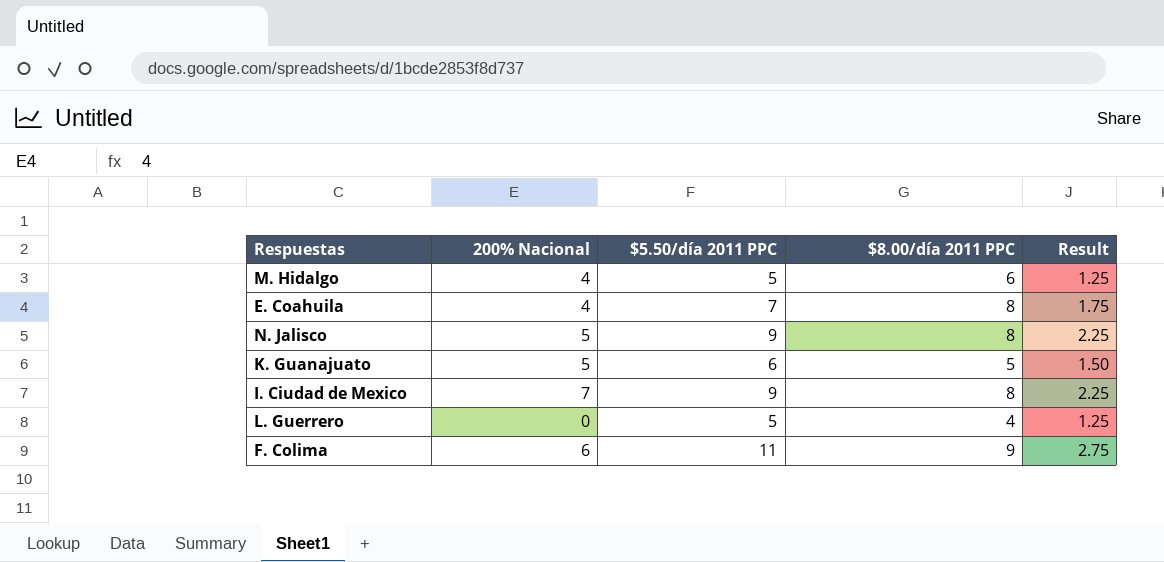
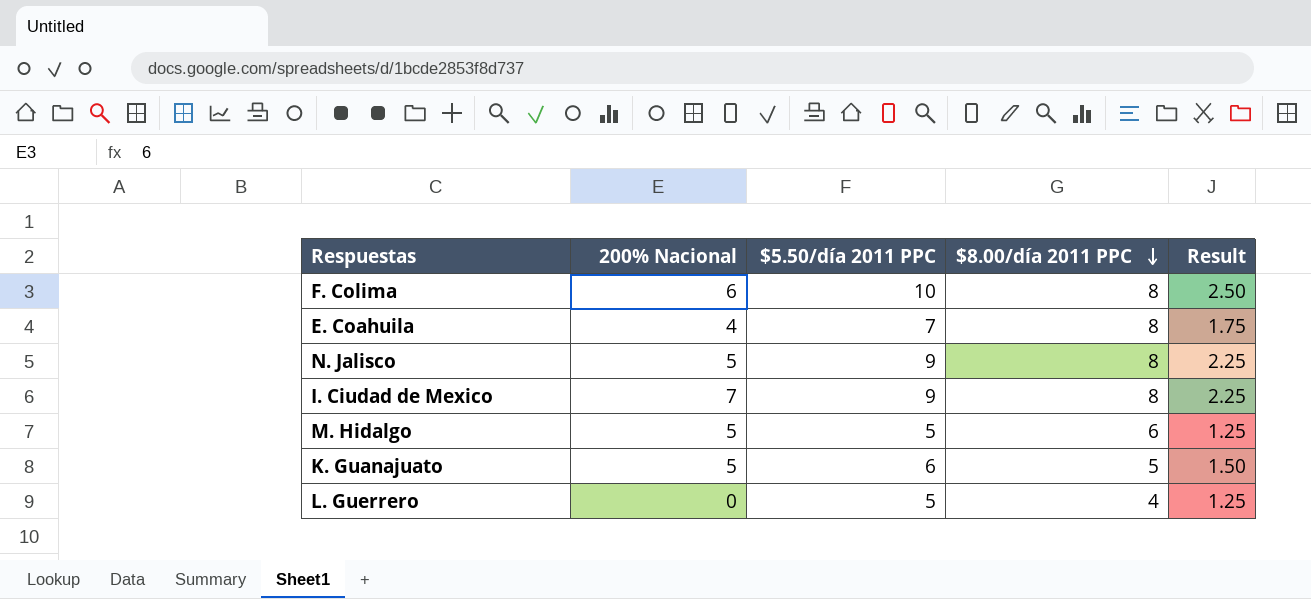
row order: none -> $8.00/día 2011 PPC descending
F. Colima | $5.50/día 2011 PPC: 11 -> 10
F. Colima | $8.00/día 2011 PPC: 9 -> 8
F. Colima | Result: 2.75 -> 2.50
M. Hidalgo | 200% Nacional: 4 -> 5

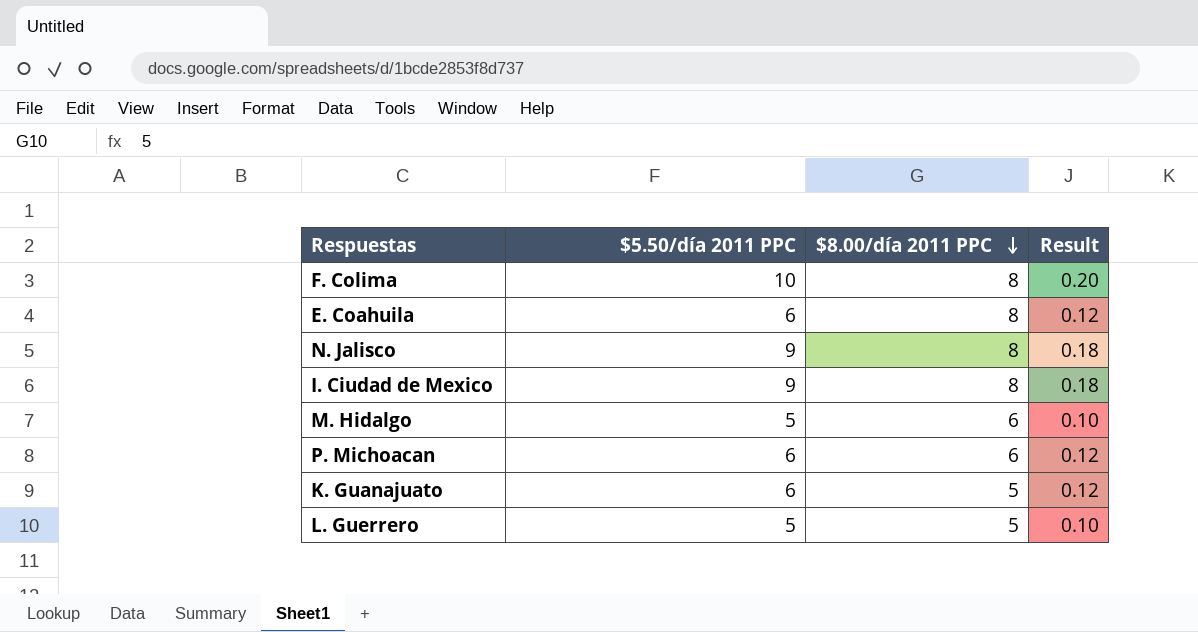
column 200% Nacional | position: 2 -> none
column Result | formula: [$5.50/día 2011 PPC] * 0.25 -> [$5.50/día 2011 PPC] * 0.02
E. Coahuila | $5.50/día 2011 PPC: 7 -> 6
row P. Michoacan: none -> 6 | 6 | 0.12
L. Guerrero | $8.00/día 2011 PPC: 4 -> 5

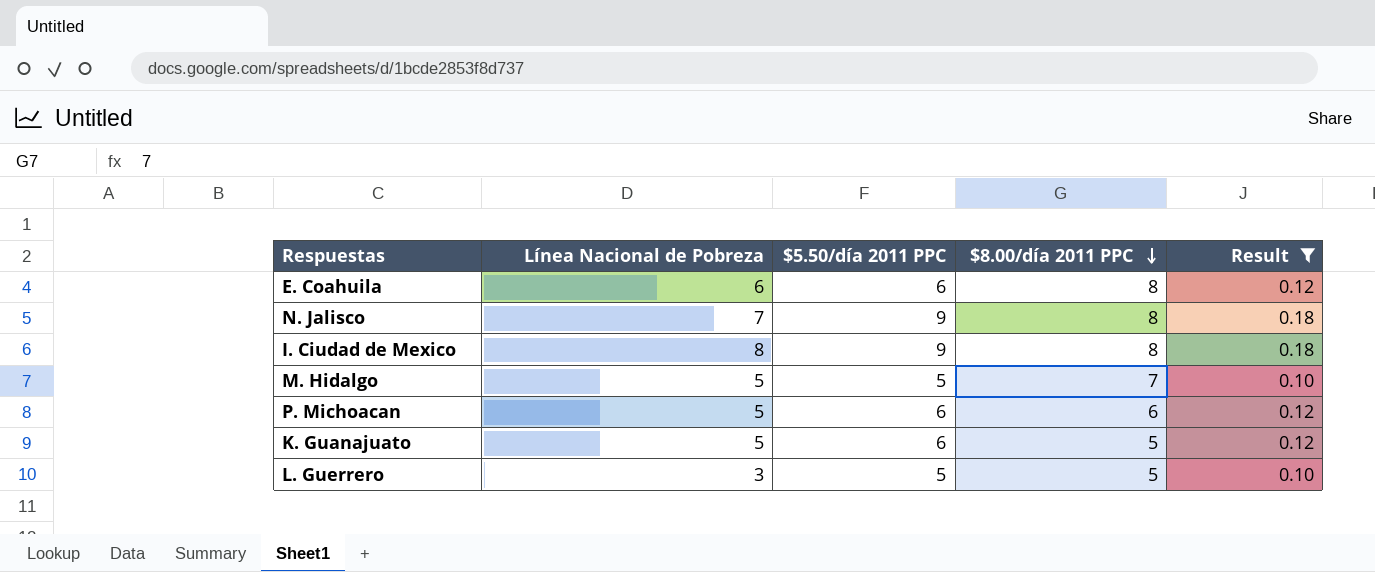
filter: none -> Result != 0.20
column Línea Nacional de Pobreza | position: none -> 2
M. Hidalgo | $8.00/día 2011 PPC: 6 -> 7

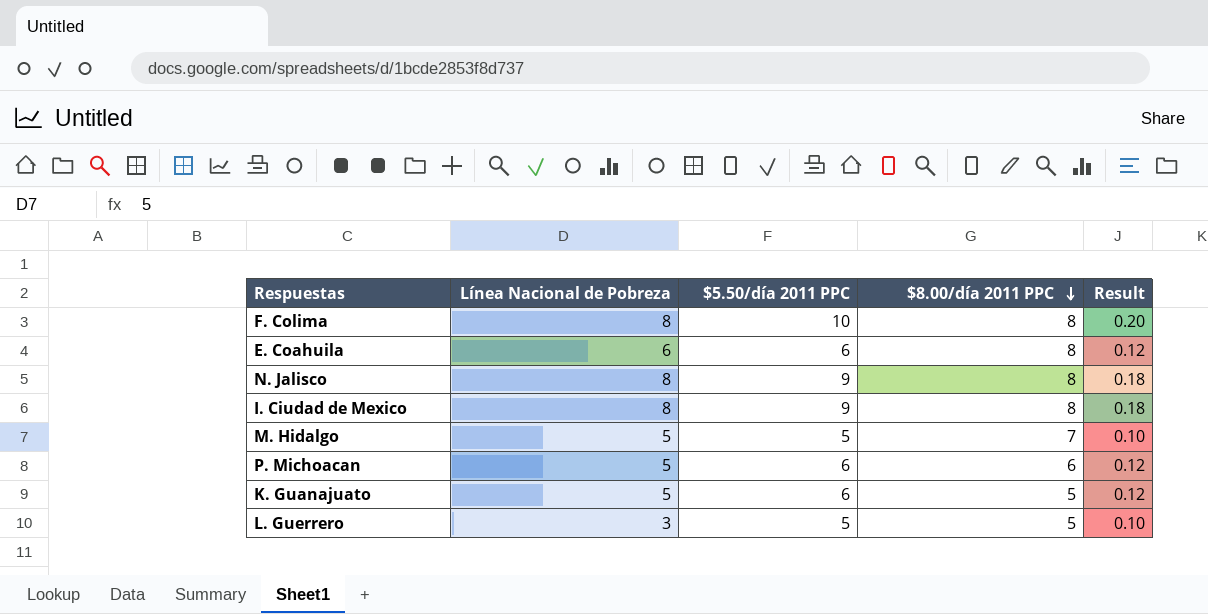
filter: Result != 0.20 -> none
N. Jalisco | Línea Nacional de Pobreza: 7 -> 8

